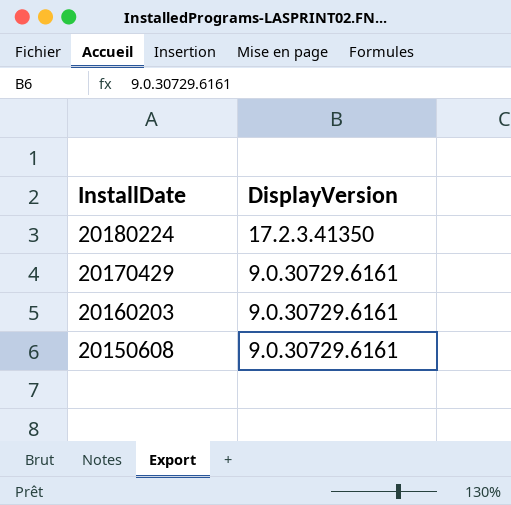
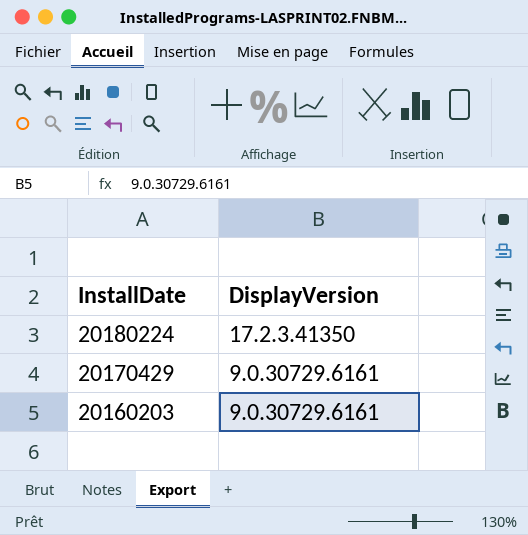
row 20150608: 9.0.30729.6161 -> none

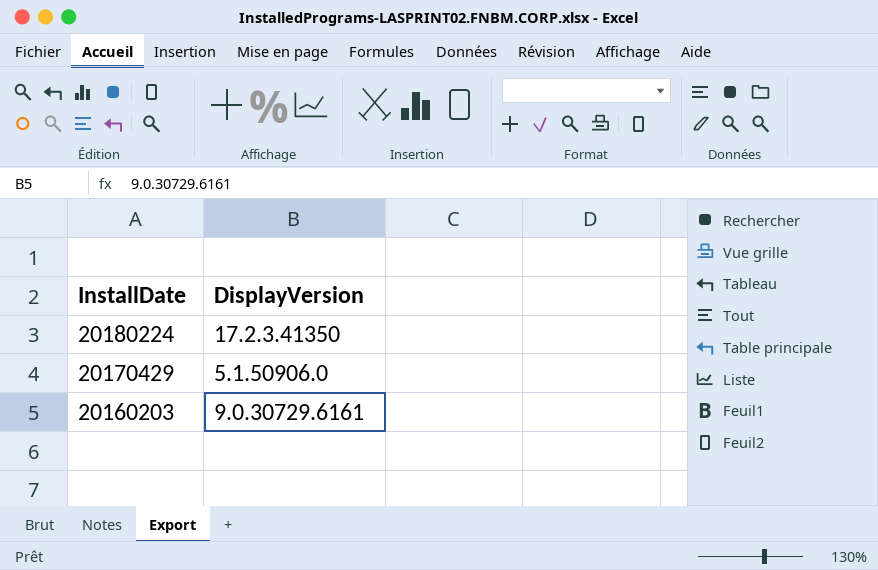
20170429 | DisplayVersion: 9.0.30729.6161 -> 5.1.50906.0

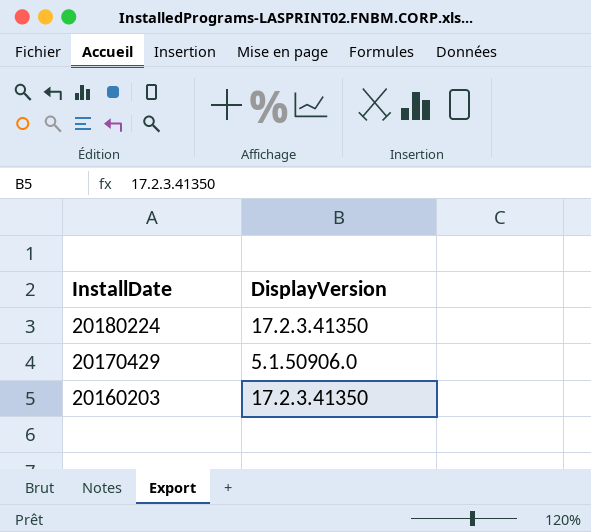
20160203 | DisplayVersion: 9.0.30729.6161 -> 17.2.3.41350

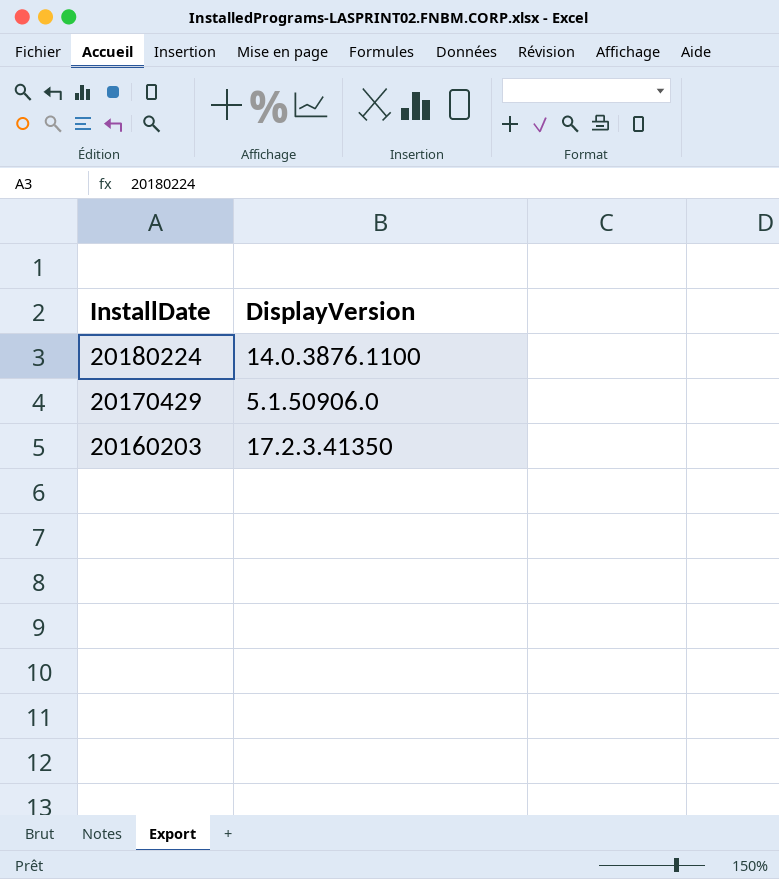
20180224 | DisplayVersion: 17.2.3.41350 -> 14.0.3876.1100

